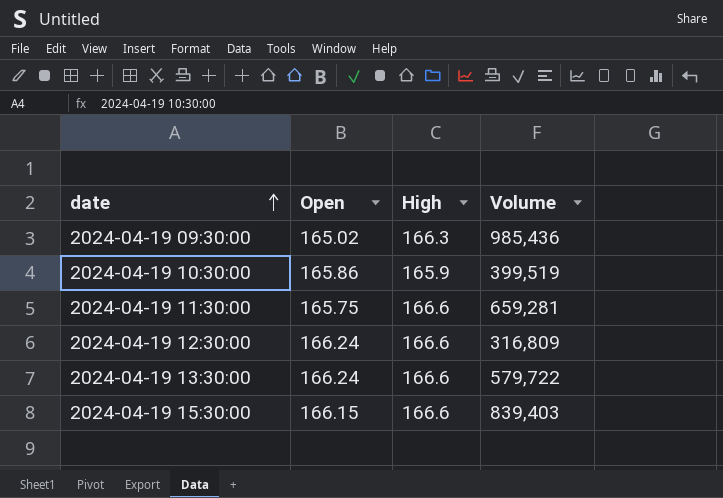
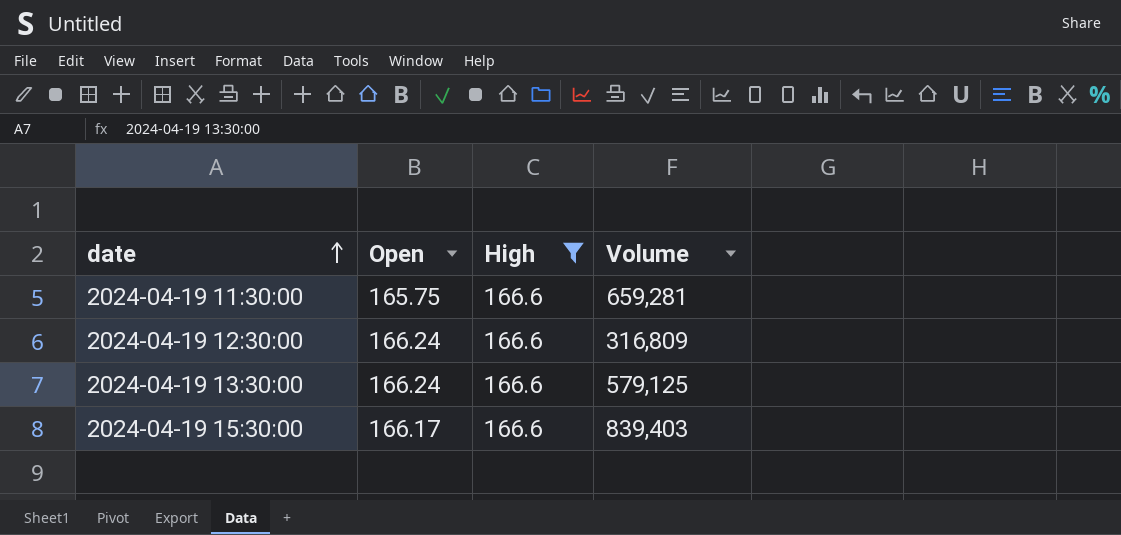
filter: none -> High = 166.6
2024-04-19 13:30:00 | Volume: 579,722 -> 579,125
2024-04-19 15:30:00 | Open: 166.15 -> 166.17

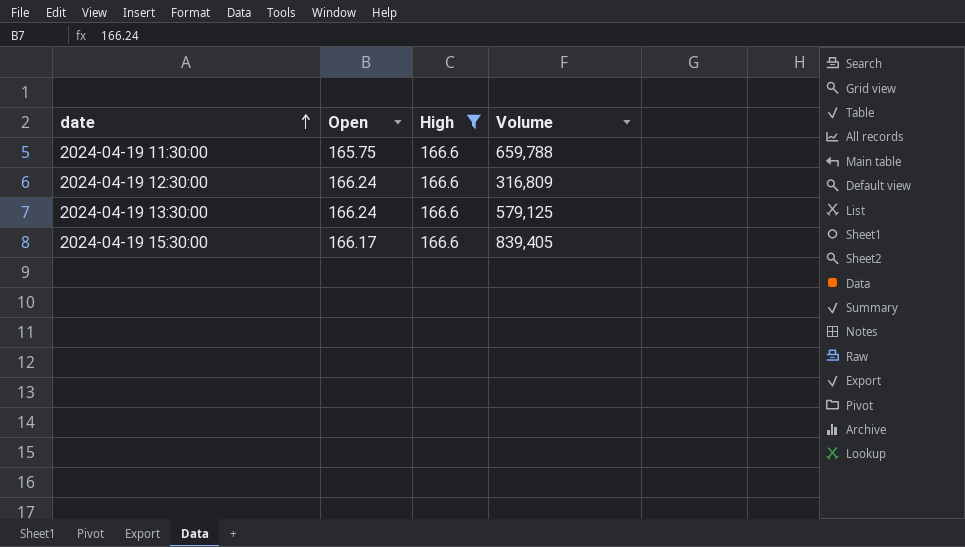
2024-04-19 11:30:00 | Volume: 659,281 -> 659,788
2024-04-19 15:30:00 | Volume: 839,403 -> 839,405

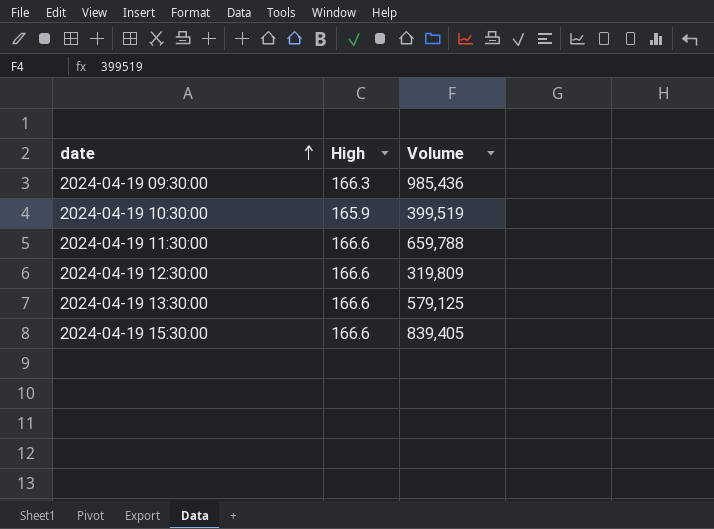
filter: High = 166.6 -> none
column Open | position: 2 -> none
2024-04-19 12:30:00 | Volume: 316,809 -> 319,809

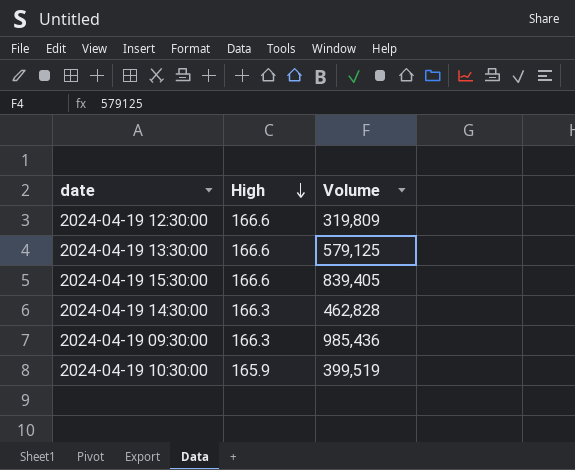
row order: date ascending -> High descending
row 2024-04-19 11:30:00: 166.6 | 659,788 -> none
row 2024-04-19 14:30:00: none -> 166.3 | 462,828

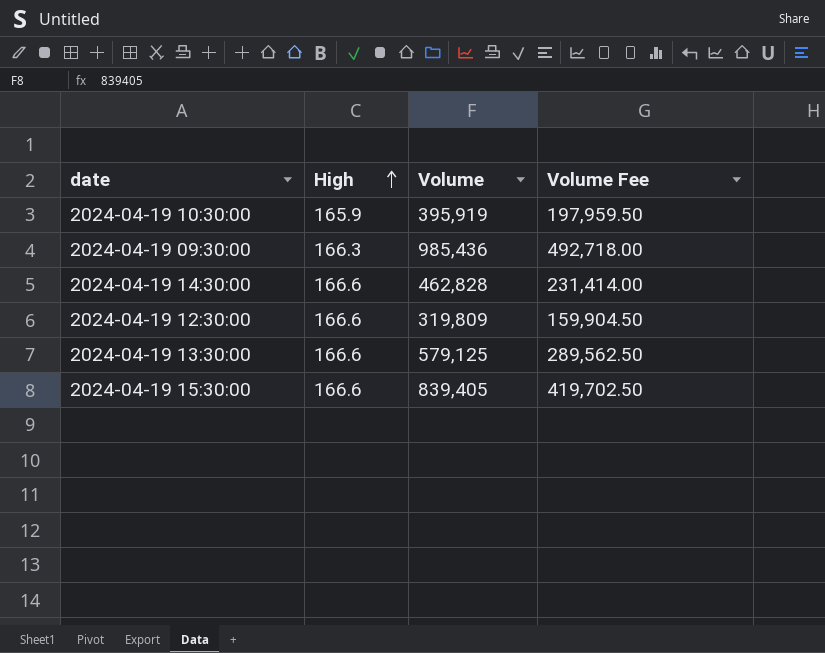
row order: High descending -> High ascending
column Volume Fee | formula: none -> [Volume] * 0.5
2024-04-19 10:30:00 | Volume: 399,519 -> 395,919
2024-04-19 14:30:00 | High: 166.3 -> 166.6

